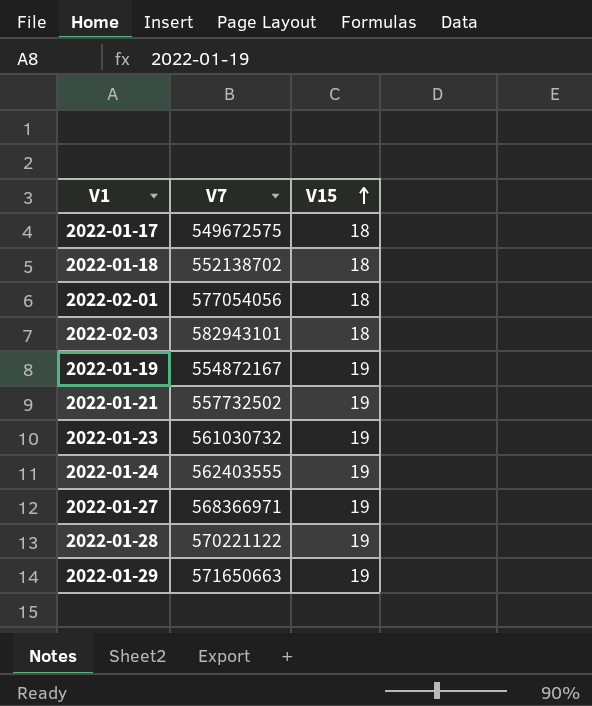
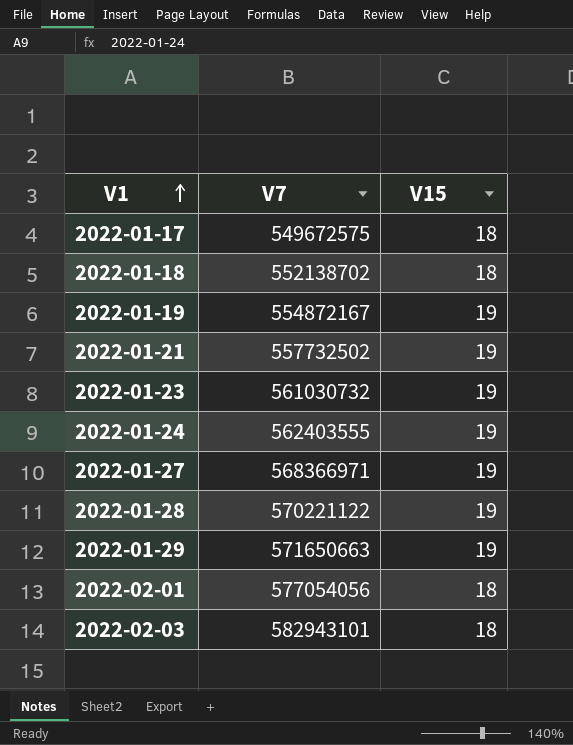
row order: V15 ascending -> V1 ascending

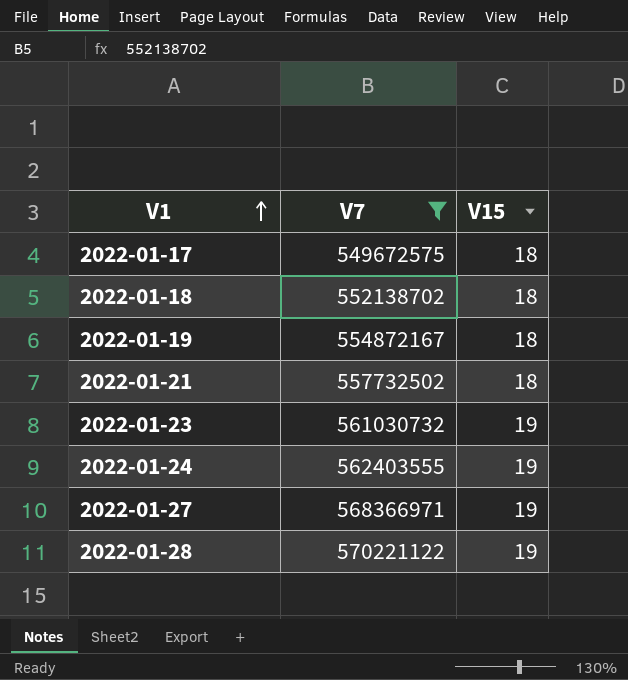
filter: none -> V7 <= 570221122
2022-01-19 | V15: 19 -> 18
2022-01-21 | V15: 19 -> 18

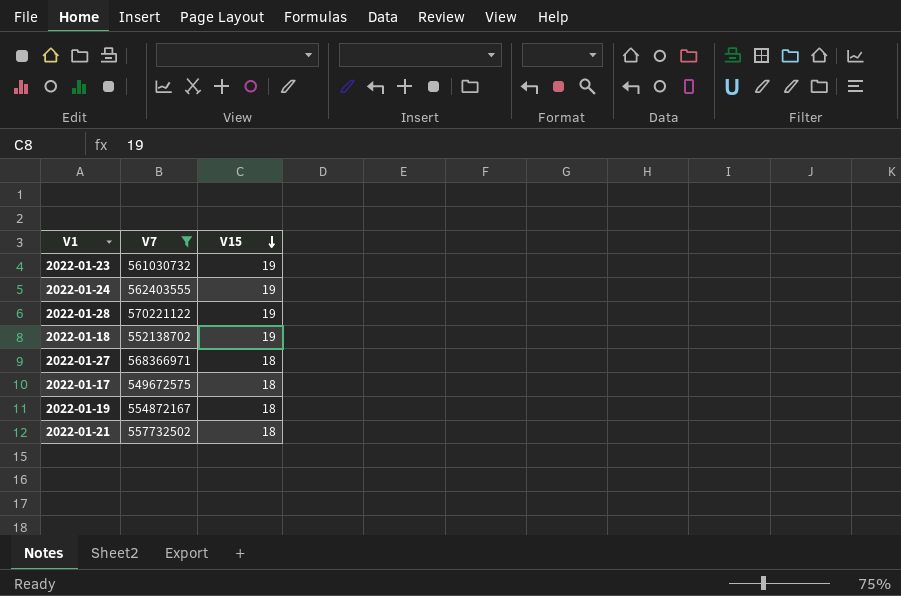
row order: V1 ascending -> V15 descending
2022-01-18 | V15: 18 -> 19
2022-01-27 | V15: 19 -> 18

